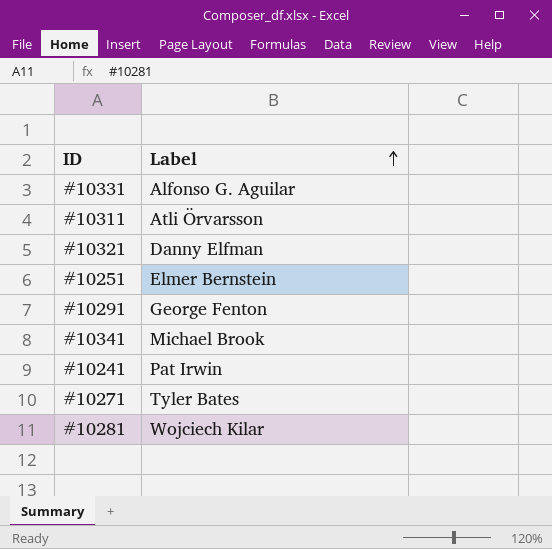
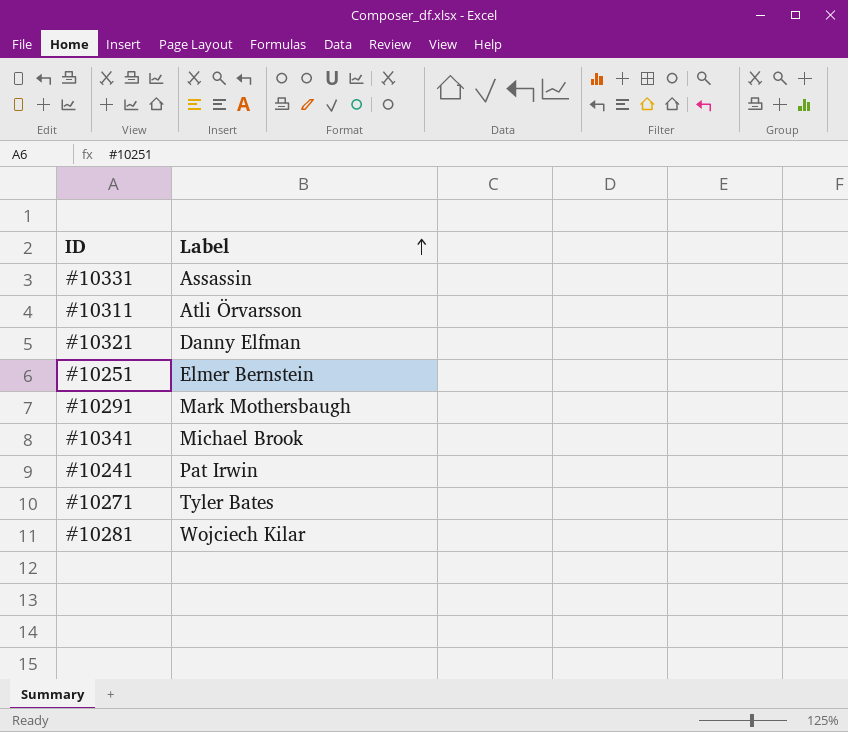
#10331 | Label: Alfonso G. Aguilar -> Assassin
#10291 | Label: George Fenton -> Mark Mothersbaugh

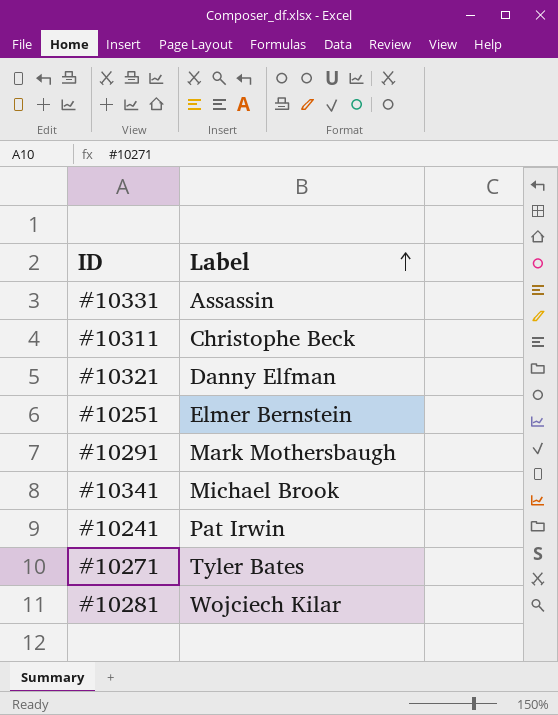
#10311 | Label: Atli Örvarsson -> Christophe Beck

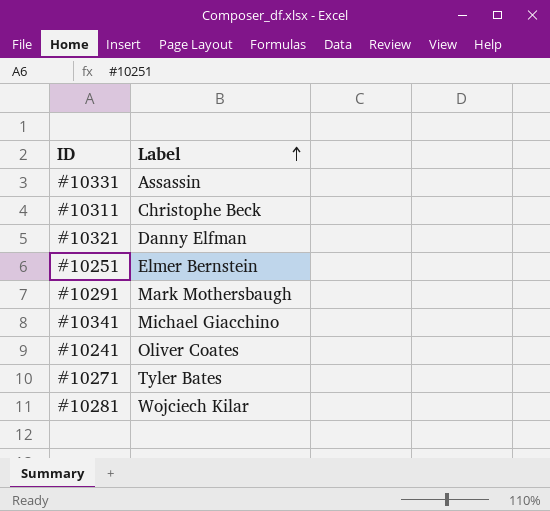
#10341 | Label: Michael Brook -> Michael Giacchino
#10241 | Label: Pat Irwin -> Oliver Coates

